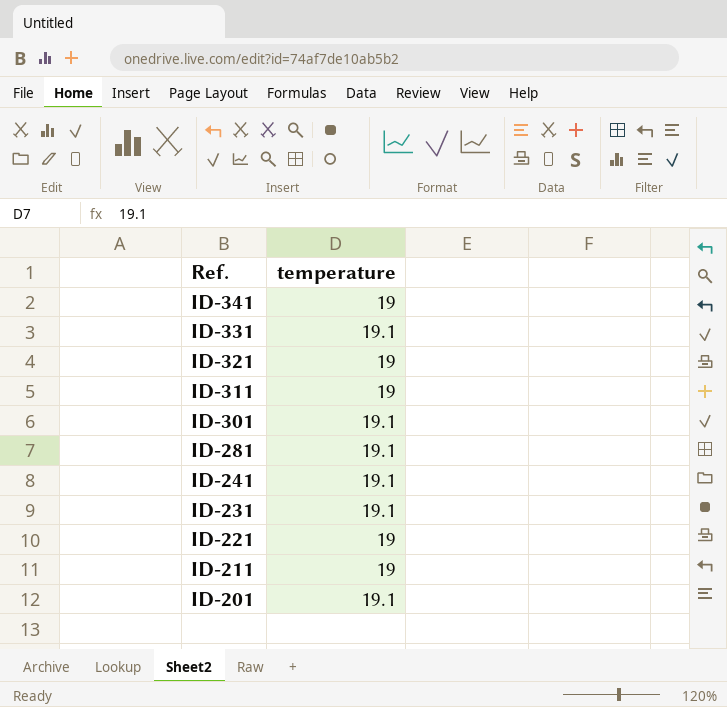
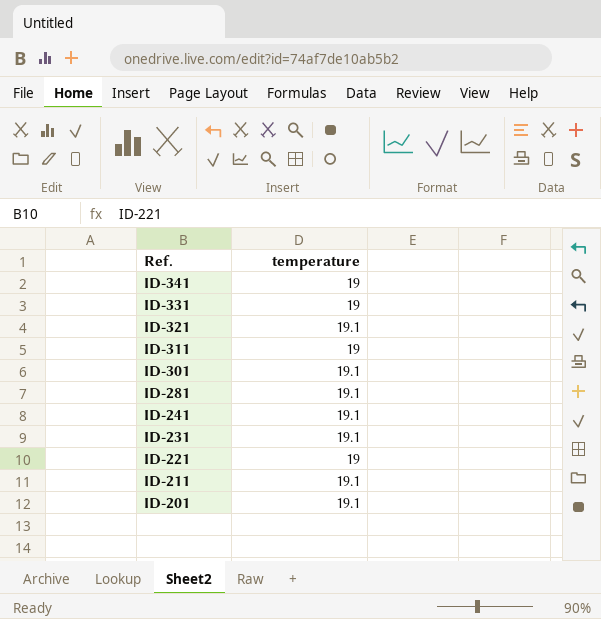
ID-331 | temperature: 19.1 -> 19
ID-321 | temperature: 19 -> 19.1
ID-211 | temperature: 19 -> 19.1

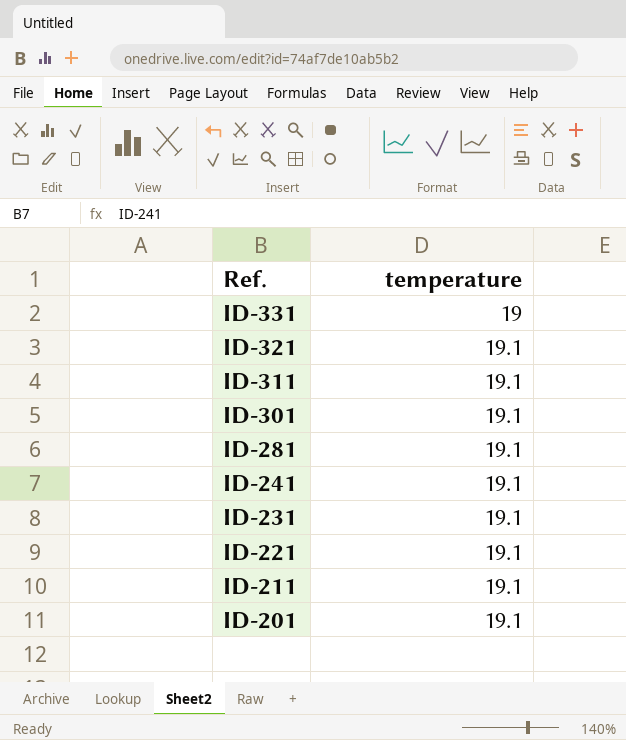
row ID-341: 19 -> none
ID-311 | temperature: 19 -> 19.1
ID-221 | temperature: 19 -> 19.1

